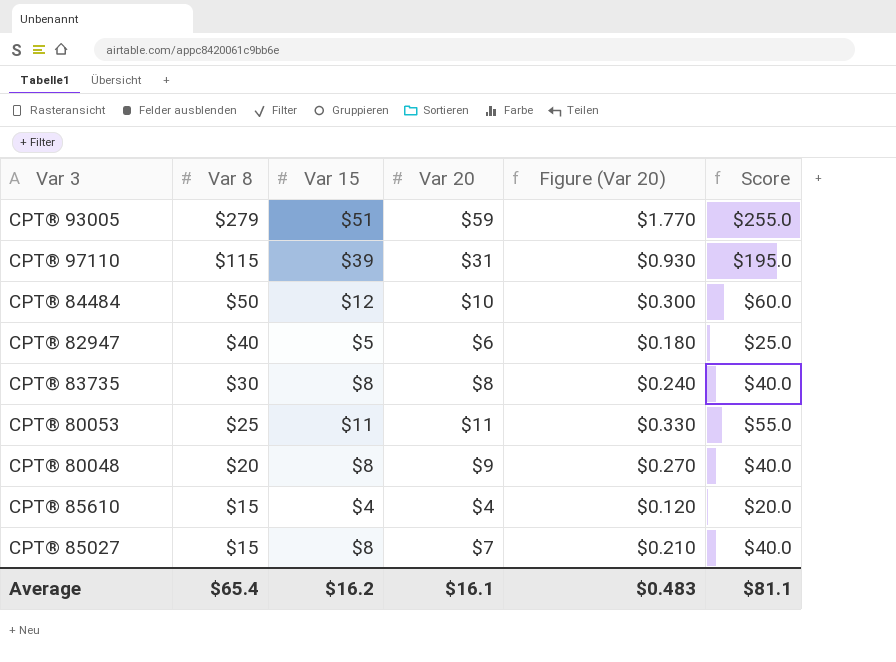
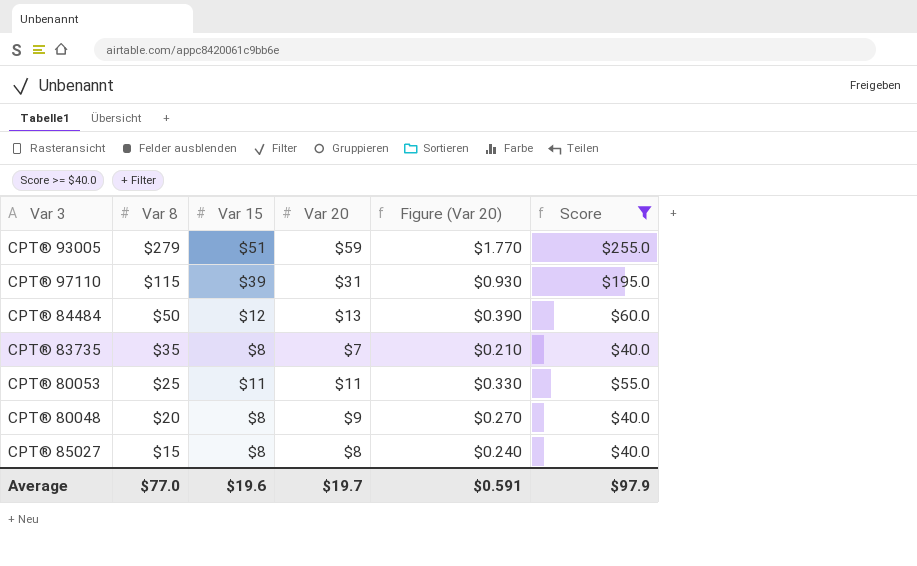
filter: none -> Score >= $40.0
CPT® 84484 | Var 20: $10 -> $13
CPT® 84484 | Figure (Var 20): $0.300 -> $0.390
CPT® 83735 | Var 8: $30 -> $35
CPT® 83735 | Var 20: $8 -> $7
CPT® 83735 | Figure (Var 20): $0.240 -> $0.210
CPT® 85027 | Var 20: $7 -> $8
CPT® 85027 | Figure (Var 20): $0.210 -> $0.240
Average | Var 8: $65.4 -> $77.0
Average | Var 15: $16.2 -> $19.6
Average | Var 20: $16.1 -> $19.7
Average | Figure (Var 20): $0.483 -> $0.591
Average | Score: $81.1 -> $97.9

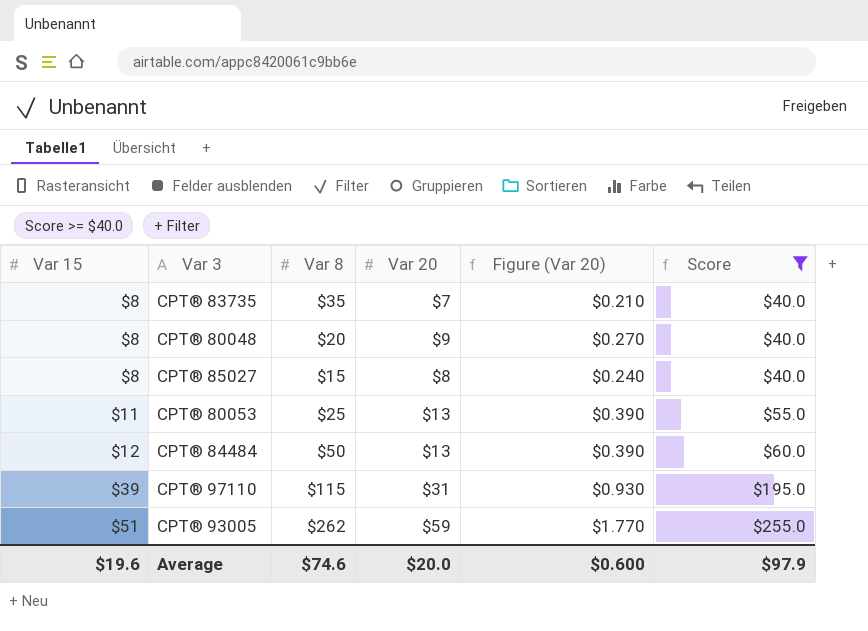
row order: Var 8 descending -> Var 15 ascending
column Var 15 | position: 3 -> 1
CPT® 80053 | Var 20: $11 -> $13
CPT® 80053 | Figure (Var 20): $0.330 -> $0.390
CPT® 93005 | Var 8: $279 -> $262
Average | Var 8: $77.0 -> $74.6
Average | Var 20: $19.7 -> $20.0
Average | Figure (Var 20): $0.591 -> $0.600

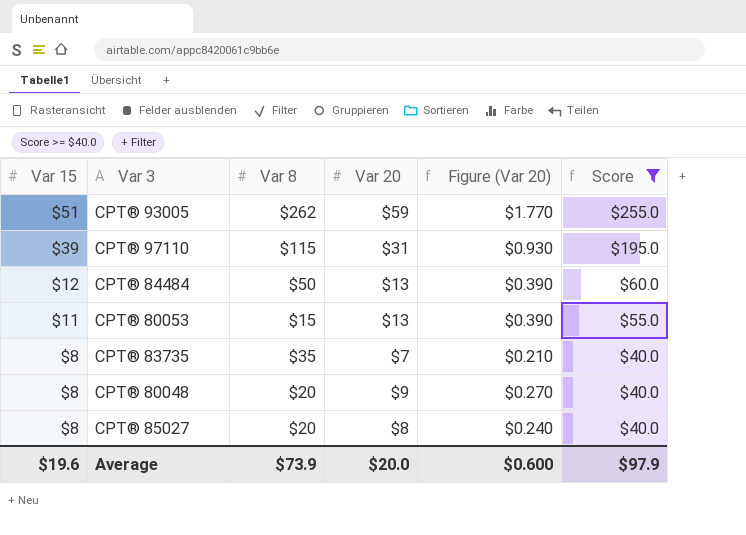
row order: Var 15 ascending -> Var 15 descending
CPT® 80053 | Var 8: $25 -> $15
CPT® 85027 | Var 8: $15 -> $20
Average | Var 8: $74.6 -> $73.9

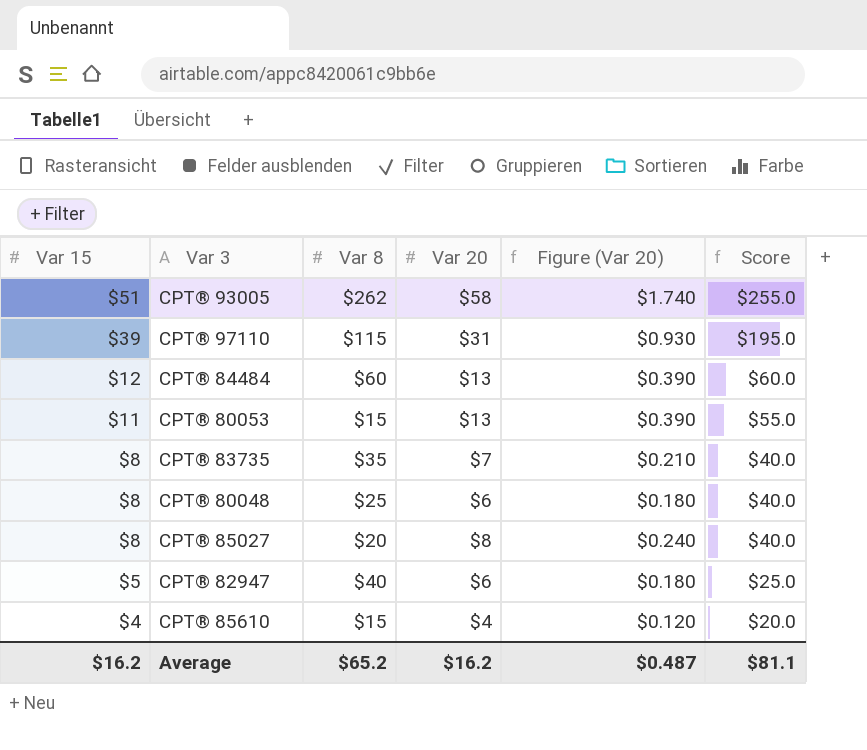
filter: Score >= $40.0 -> none
CPT® 93005 | Var 20: $59 -> $58
CPT® 93005 | Figure (Var 20): $1.770 -> $1.740
CPT® 84484 | Var 8: $50 -> $60
CPT® 80048 | Var 8: $20 -> $25
CPT® 80048 | Var 20: $9 -> $6
CPT® 80048 | Figure (Var 20): $0.270 -> $0.180
Average | Var 15: $19.6 -> $16.2
Average | Var 8: $73.9 -> $65.2
Average | Var 20: $20.0 -> $16.2
Average | Figure (Var 20): $0.600 -> $0.487
Average | Score: $97.9 -> $81.1

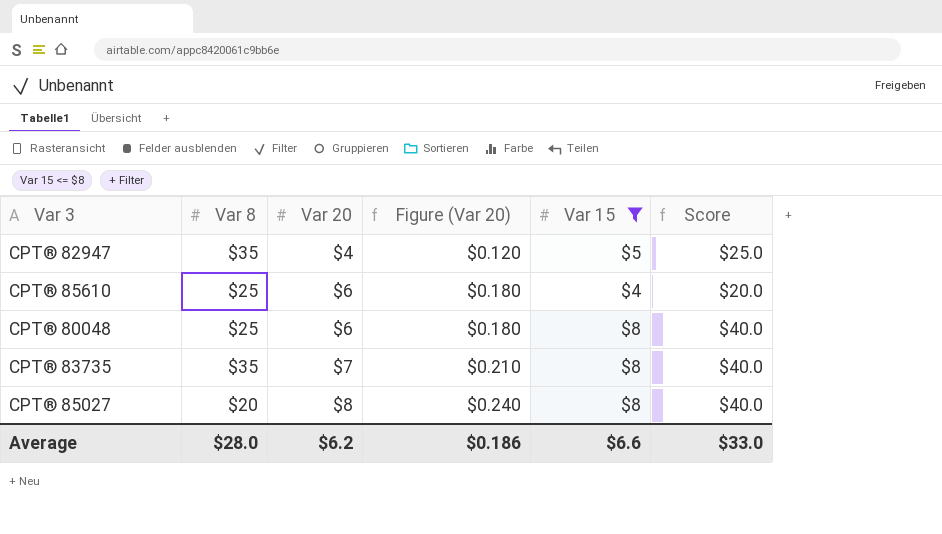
filter: none -> Var 15 <= $8
row order: Var 15 descending -> Var 20 ascending
column Var 15 | position: 1 -> 5
CPT® 82947 | Var 8: $40 -> $35
CPT® 82947 | Var 20: $6 -> $4
CPT® 82947 | Figure (Var 20): $0.180 -> $0.120
CPT® 85610 | Var 8: $15 -> $25
CPT® 85610 | Var 20: $4 -> $6
CPT® 85610 | Figure (Var 20): $0.120 -> $0.180
Average | Var 8: $65.2 -> $28.0
Average | Var 20: $16.2 -> $6.2
Average | Figure (Var 20): $0.487 -> $0.186
Average | Var 15: $16.2 -> $6.6
Average | Score: $81.1 -> $33.0

